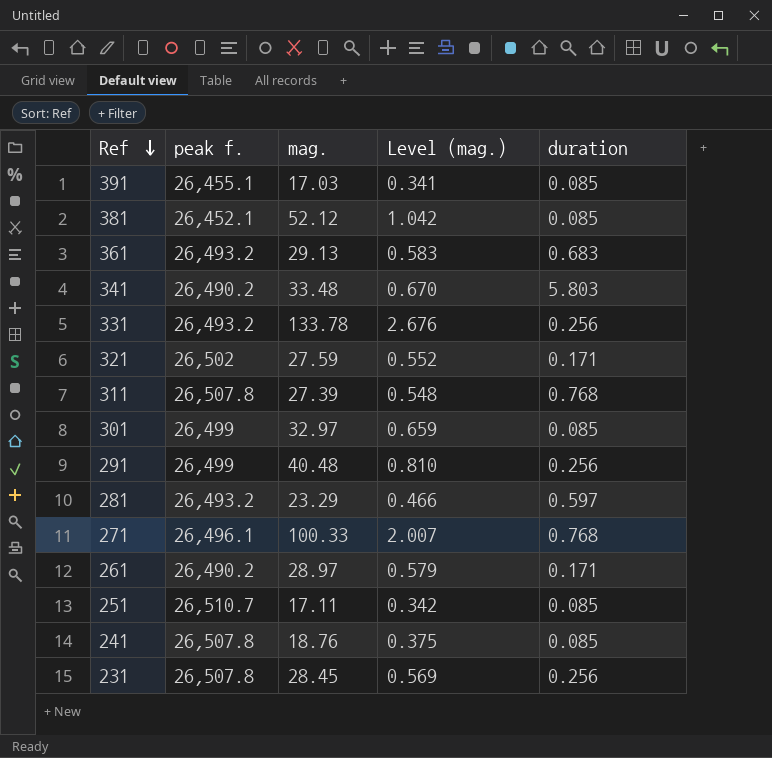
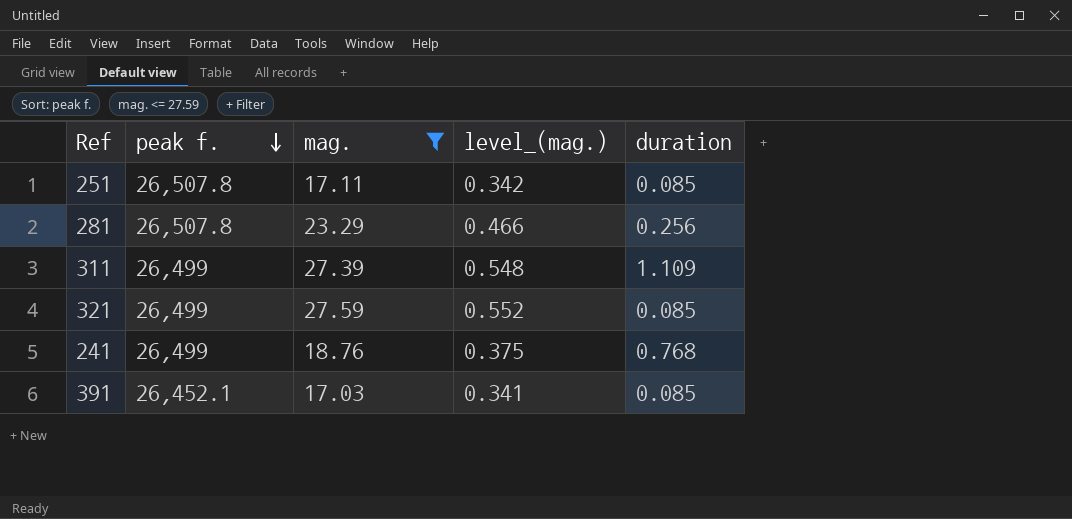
filter: none -> mag. <= 27.59
row order: Ref descending -> peak f. descending
column name: Level (mag.) -> level_(mag.)
251 | peak f.: 26,510.7 -> 26,507.8
281 | peak f.: 26,493.2 -> 26,507.8
281 | duration: 0.597 -> 0.256
311 | peak f.: 26,507.8 -> 26,499
311 | duration: 0.768 -> 1.109
321 | peak f.: 26,502 -> 26,499
321 | duration: 0.171 -> 0.085
241 | peak f.: 26,507.8 -> 26,499
241 | duration: 0.085 -> 0.768
391 | peak f.: 26,455.1 -> 26,452.1

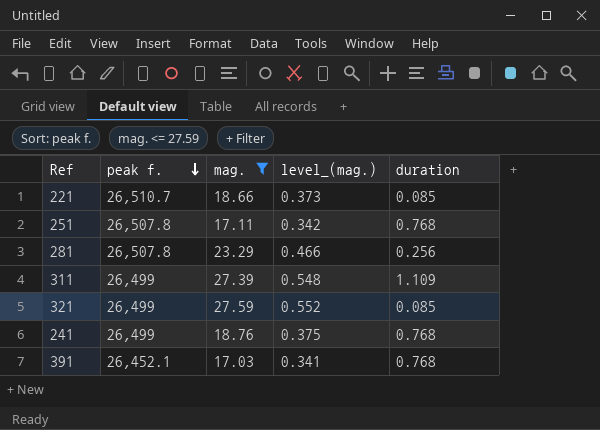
row 221: none -> 26,510.7 | 18.66 | 0.373 | 0.085
251 | duration: 0.085 -> 0.768
391 | duration: 0.085 -> 0.768

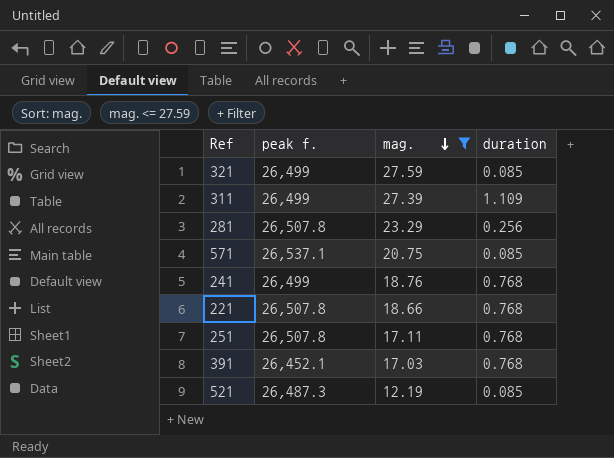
row order: peak f. descending -> mag. descending
column level_(mag.) | formula: [mag.] * 0.02 -> none
row 571: none -> 26,537.1 | 20.75 | 0.085
221 | peak f.: 26,510.7 -> 26,507.8
221 | duration: 0.085 -> 0.768
row 521: none -> 26,487.3 | 12.19 | 0.085

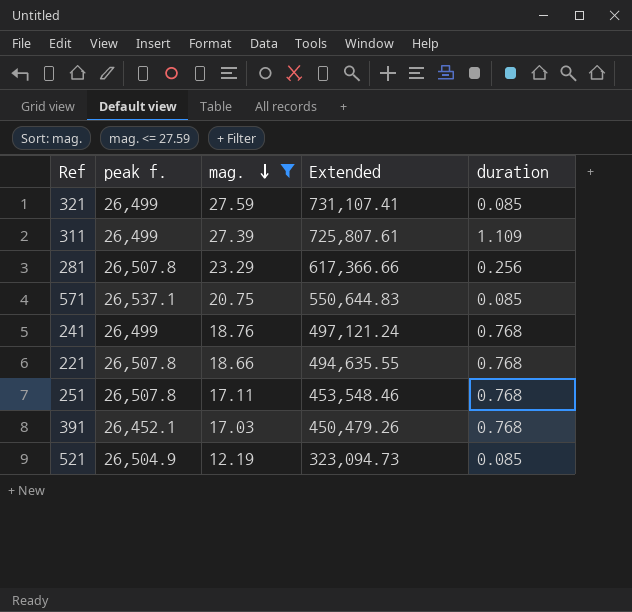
column Extended | formula: none -> [peak f.] * [mag.]
521 | peak f.: 26,487.3 -> 26,504.9

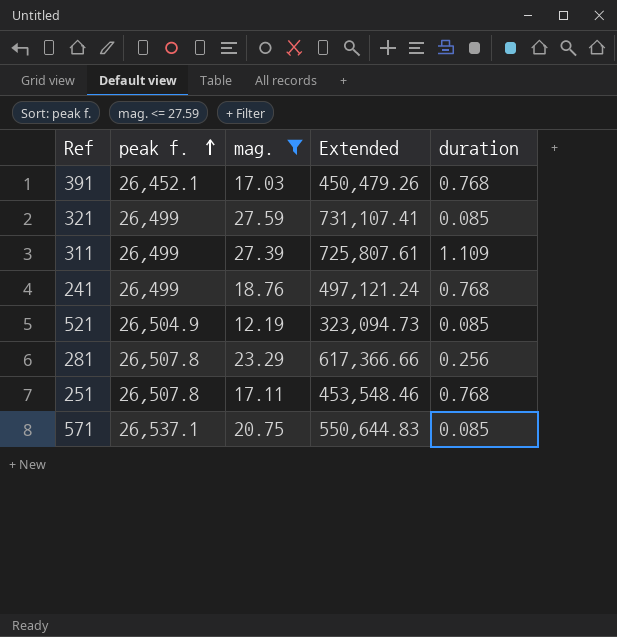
row order: mag. descending -> peak f. ascending
row 221: 26,507.8 | 18.66 | 494,635.55 | 0.768 -> none

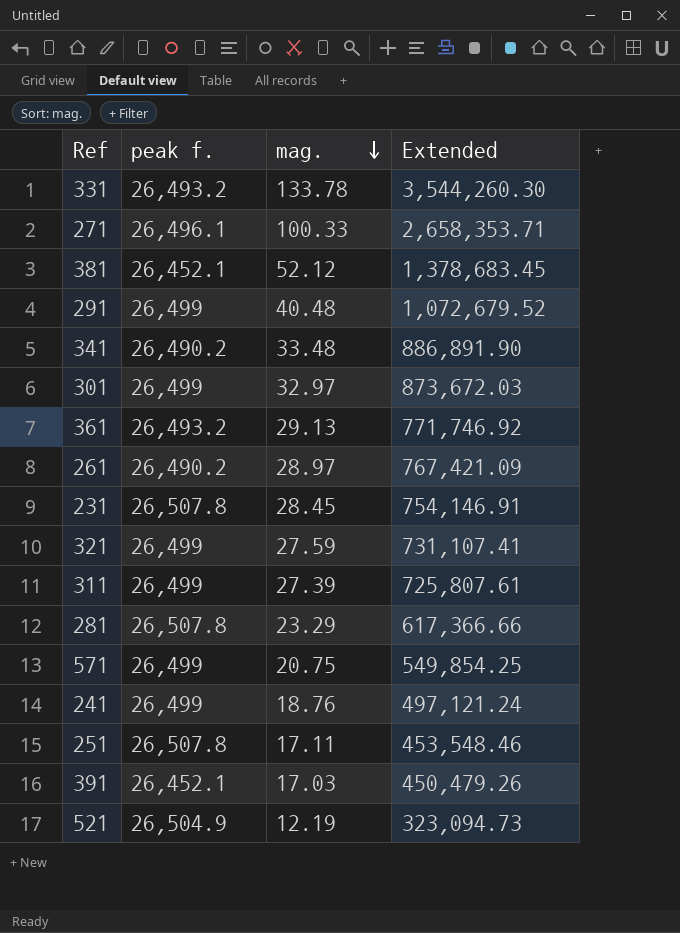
filter: mag. <= 27.59 -> none
row order: peak f. ascending -> mag. descending
column duration | position: 5 -> none
571 | peak f.: 26,537.1 -> 26,499
571 | Extended: 550,644.83 -> 549,854.25

